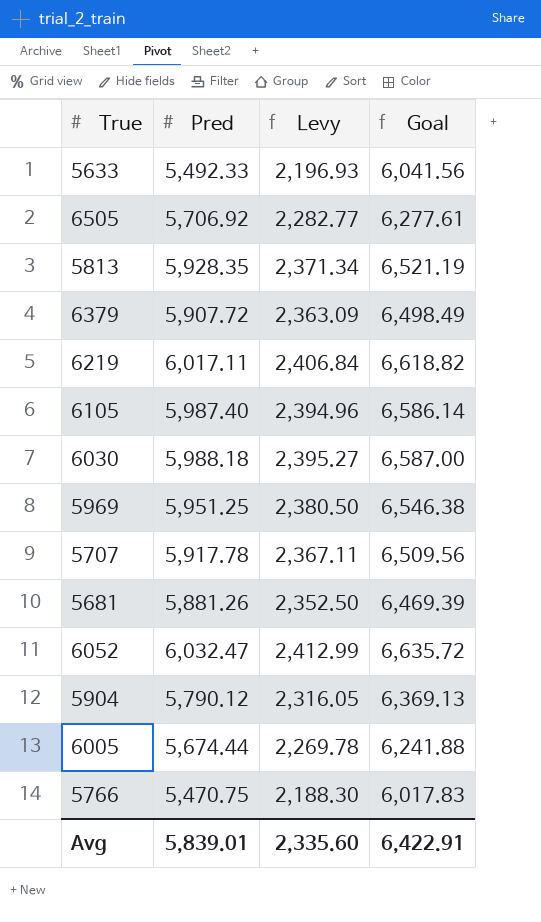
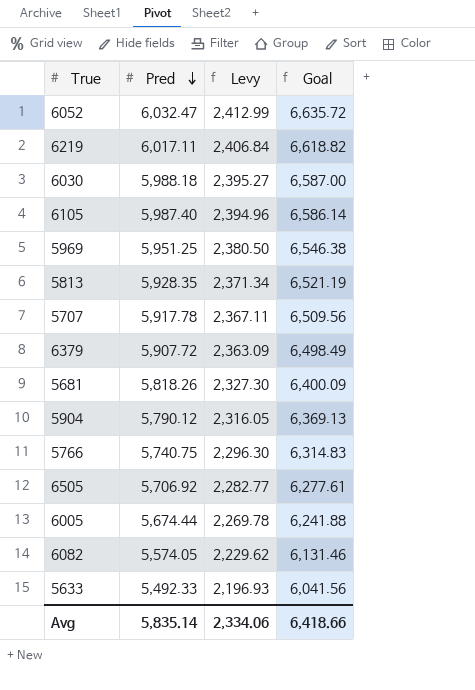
row order: none -> Pred descending
5681 | Pred: 5,881.26 -> 5,818.26
5681 | Levy: 2,352.50 -> 2,327.30
5681 | Goal: 6,469.39 -> 6,400.09
5766 | Pred: 5,470.75 -> 5,740.75
5766 | Levy: 2,188.30 -> 2,296.30
5766 | Goal: 6,017.83 -> 6,314.83
row 6082: none -> 5,574.05 | 2,229.62 | 6,131.46
Avg | Pred: 5,839.01 -> 5,835.14
Avg | Levy: 2,335.60 -> 2,334.06
Avg | Goal: 6,422.91 -> 6,418.66

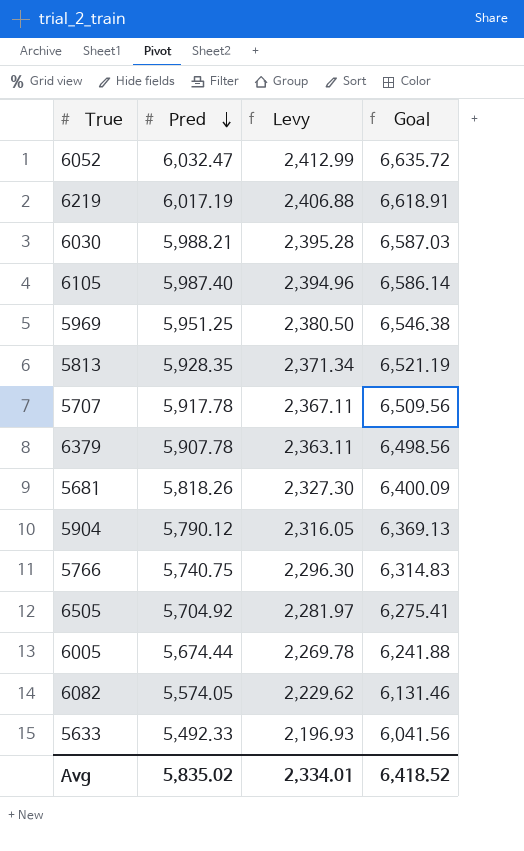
6219 | Pred: 6,017.11 -> 6,017.19
6219 | Levy: 2,406.84 -> 2,406.88
6219 | Goal: 6,618.82 -> 6,618.91
6030 | Pred: 5,988.18 -> 5,988.21
6030 | Levy: 2,395.27 -> 2,395.28
6030 | Goal: 6,587.00 -> 6,587.03
6379 | Pred: 5,907.72 -> 5,907.78
6379 | Levy: 2,363.09 -> 2,363.11
6379 | Goal: 6,498.49 -> 6,498.56
6505 | Pred: 5,706.92 -> 5,704.92
6505 | Levy: 2,282.77 -> 2,281.97
6505 | Goal: 6,277.61 -> 6,275.41
Avg | Pred: 5,835.14 -> 5,835.02
Avg | Levy: 2,334.06 -> 2,334.01
Avg | Goal: 6,418.66 -> 6,418.52

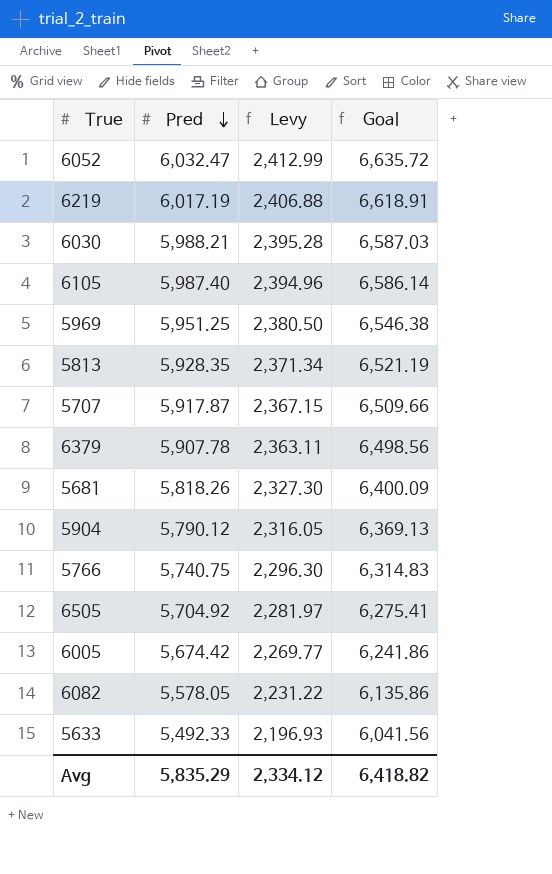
5707 | Pred: 5,917.78 -> 5,917.87
5707 | Levy: 2,367.11 -> 2,367.15
5707 | Goal: 6,509.56 -> 6,509.66
6005 | Pred: 5,674.44 -> 5,674.42
6005 | Levy: 2,269.78 -> 2,269.77
6005 | Goal: 6,241.88 -> 6,241.86
6082 | Pred: 5,574.05 -> 5,578.05
6082 | Levy: 2,229.62 -> 2,231.22
6082 | Goal: 6,131.46 -> 6,135.86
Avg | Pred: 5,835.02 -> 5,835.29
Avg | Levy: 2,334.01 -> 2,334.12
Avg | Goal: 6,418.52 -> 6,418.82

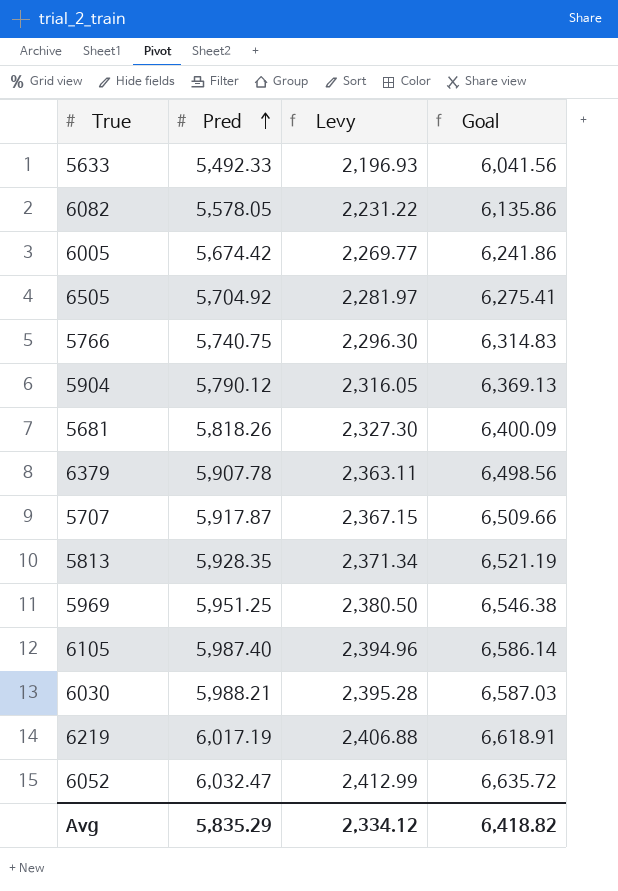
row order: Pred descending -> Pred ascending

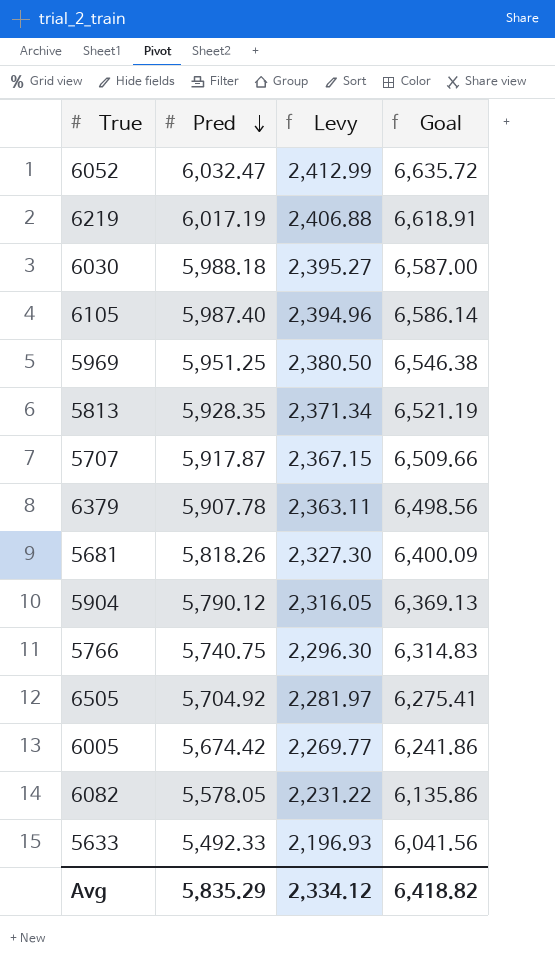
row order: Pred ascending -> Pred descending
6030 | Pred: 5,988.21 -> 5,988.18
6030 | Levy: 2,395.28 -> 2,395.27
6030 | Goal: 6,587.03 -> 6,587.00

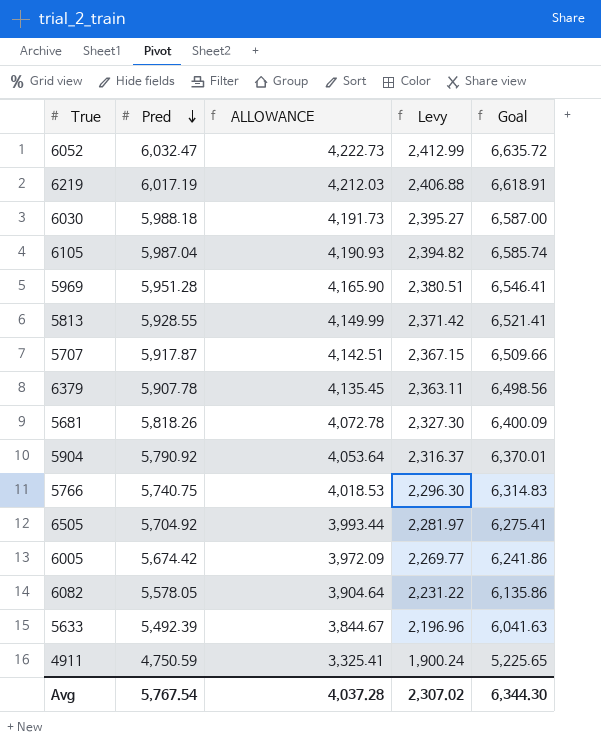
column ALLOWANCE | formula: none -> [Pred] * 0.7
6105 | Pred: 5,987.40 -> 5,987.04
6105 | Levy: 2,394.96 -> 2,394.82
6105 | Goal: 6,586.14 -> 6,585.74
5969 | Pred: 5,951.25 -> 5,951.28
5969 | Levy: 2,380.50 -> 2,380.51
5969 | Goal: 6,546.38 -> 6,546.41
5813 | Pred: 5,928.35 -> 5,928.55
5813 | Levy: 2,371.34 -> 2,371.42
5813 | Goal: 6,521.19 -> 6,521.41
5904 | Pred: 5,790.12 -> 5,790.92
5904 | Levy: 2,316.05 -> 2,316.37
5904 | Goal: 6,369.13 -> 6,370.01
5633 | Pred: 5,492.33 -> 5,492.39
5633 | Levy: 2,196.93 -> 2,196.96
5633 | Goal: 6,041.56 -> 6,041.63
row 4911: none -> 4,750.59 | 3,325.41 | 1,900.24 | 5,225.65
Avg | Pred: 5,835.29 -> 5,767.54
Avg | Levy: 2,334.12 -> 2,307.02
Avg | Goal: 6,418.82 -> 6,344.30

